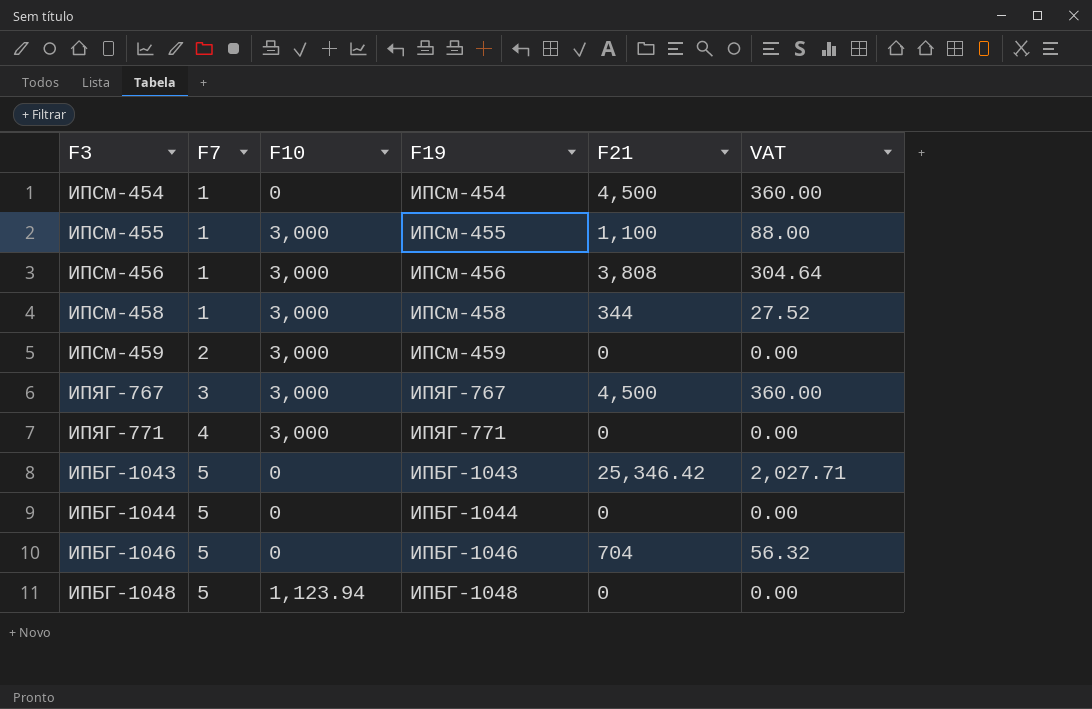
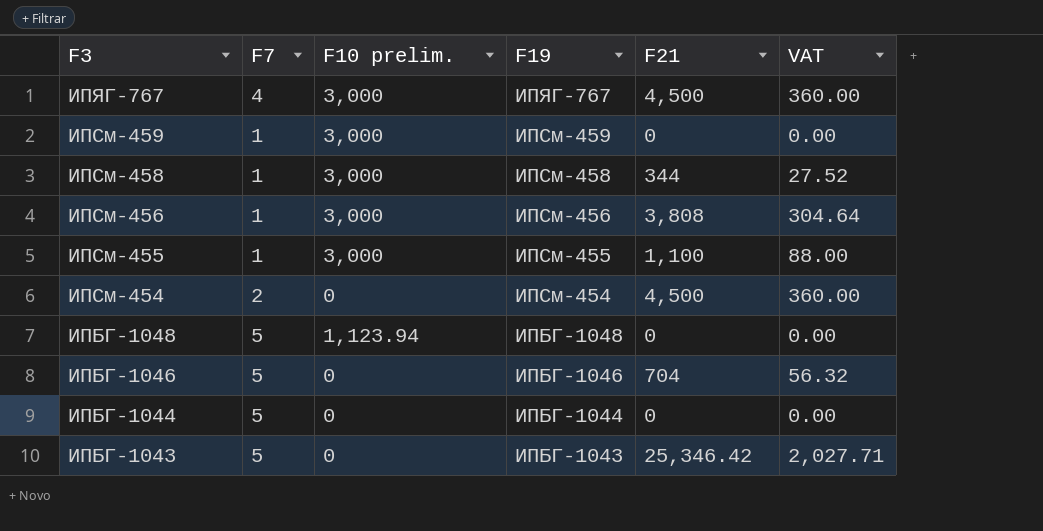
row order: F7 ascending -> F3 descending
column name: F10 -> F10 prelim.
row ИПЯГ-771: 4 | 3,000 | ИПЯГ-771 | 0 | 0.00 -> none
ИПЯГ-767 | F7: 3 -> 4
ИПСм-459 | F7: 2 -> 1
ИПСм-454 | F7: 1 -> 2

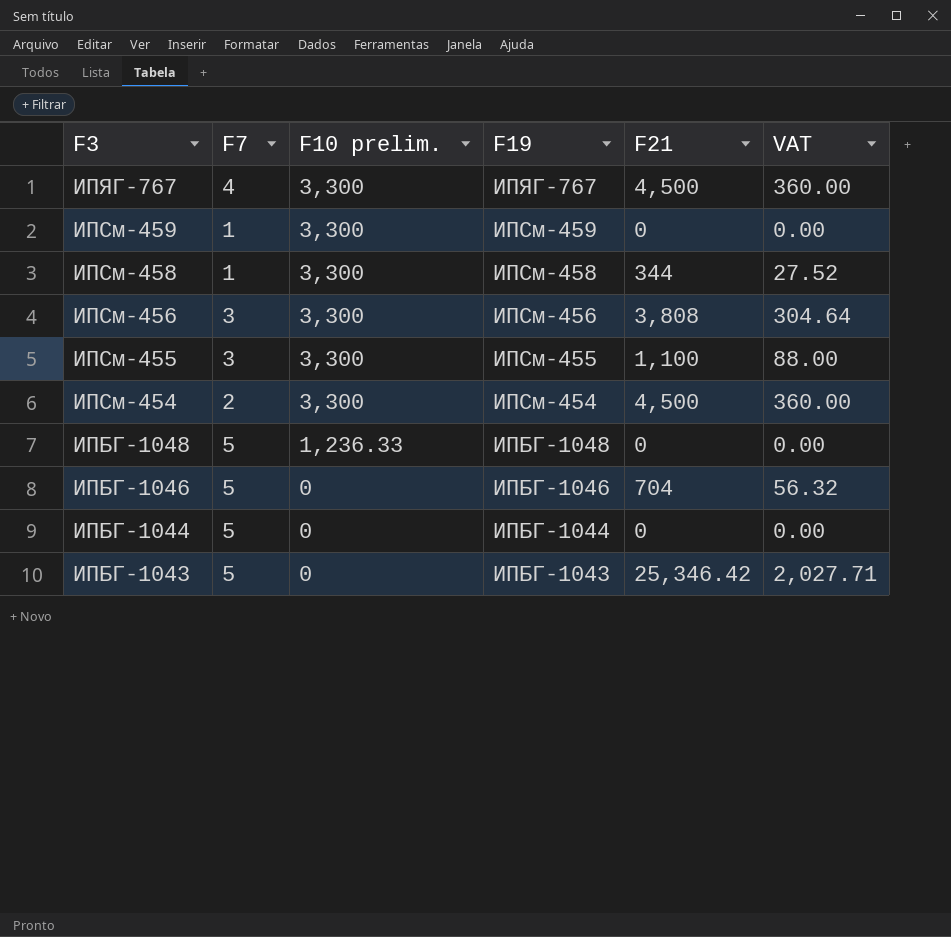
ИПЯГ-767 | F10 prelim.: 3,000 -> 3,300
ИПСм-459 | F10 prelim.: 3,000 -> 3,300
ИПСм-458 | F10 prelim.: 3,000 -> 3,300
ИПСм-456 | F7: 1 -> 3
ИПСм-456 | F10 prelim.: 3,000 -> 3,300
ИПСм-455 | F7: 1 -> 3
ИПСм-455 | F10 prelim.: 3,000 -> 3,300
ИПСм-454 | F10 prelim.: 0 -> 3,300
ИПБГ-1048 | F10 prelim.: 1,123.94 -> 1,236.33

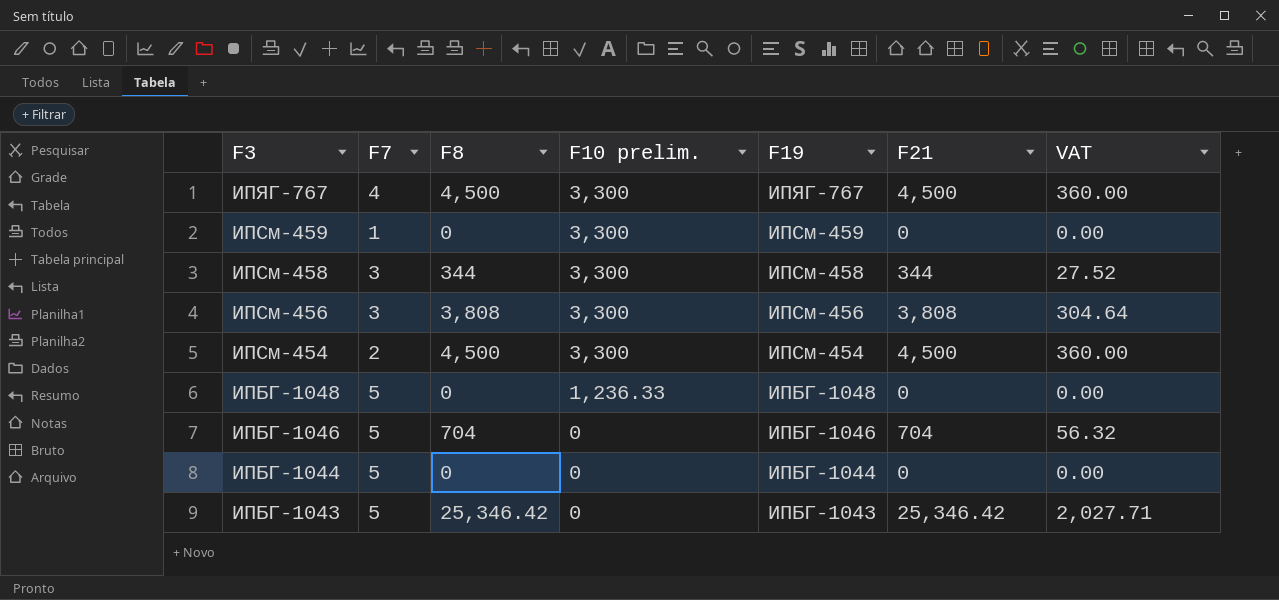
column F8 | position: none -> 3
row ИПСм-455: 3 | 3,300 | ИПСм-455 | 1,100 | 88.00 -> none
ИПСм-458 | F7: 1 -> 3

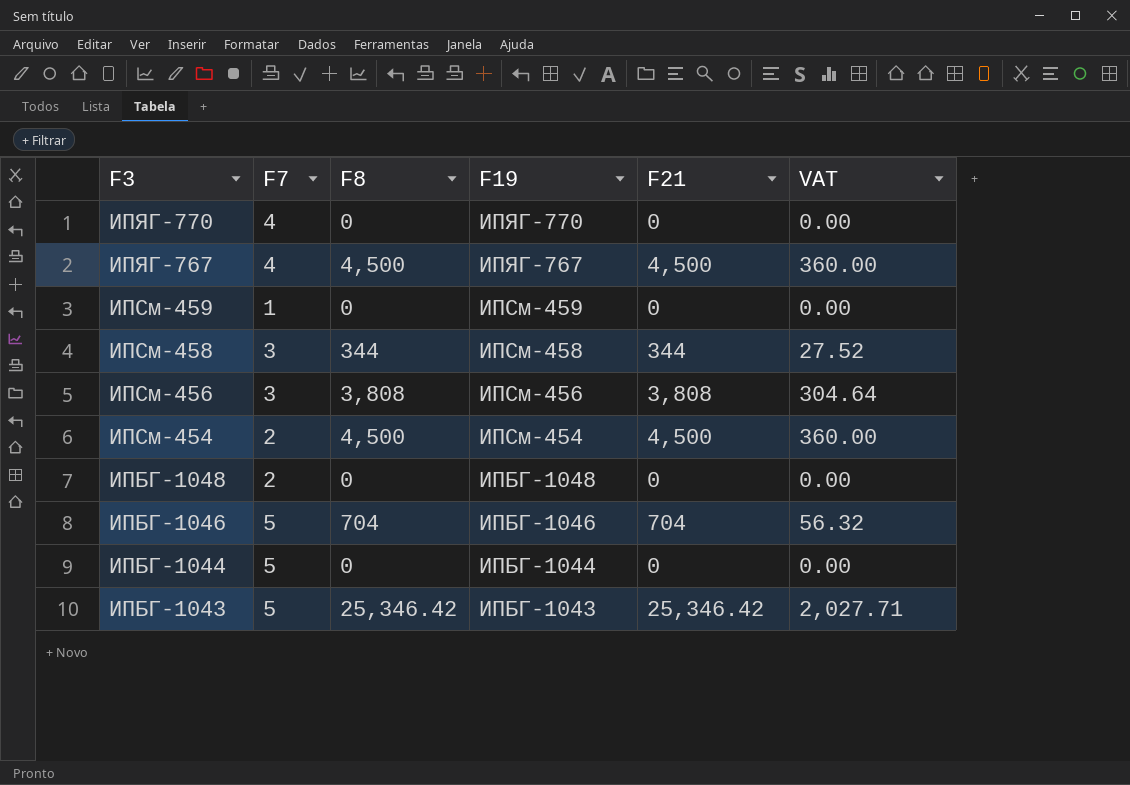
column F10 prelim. | position: 4 -> none
row ИПЯГ-770: none -> 4 | 0 | ИПЯГ-770 | 0 | 0.00
ИПБГ-1048 | F7: 5 -> 2

